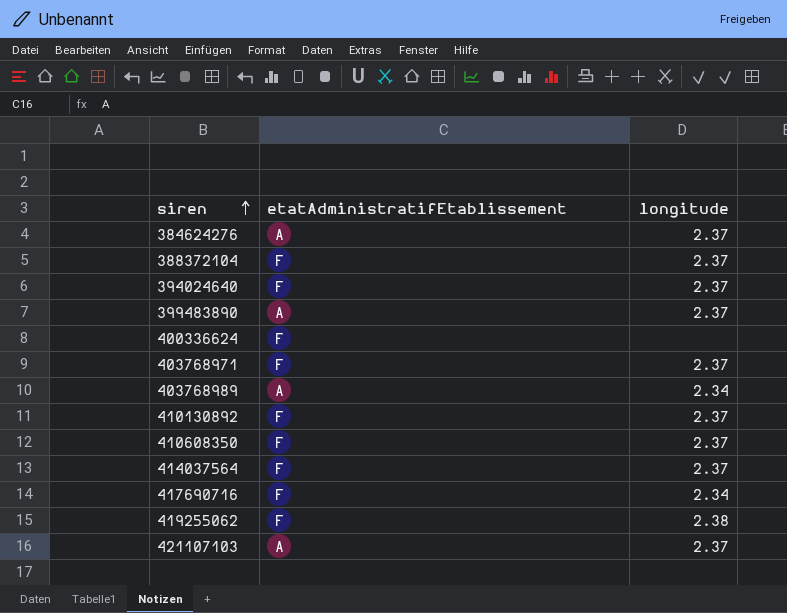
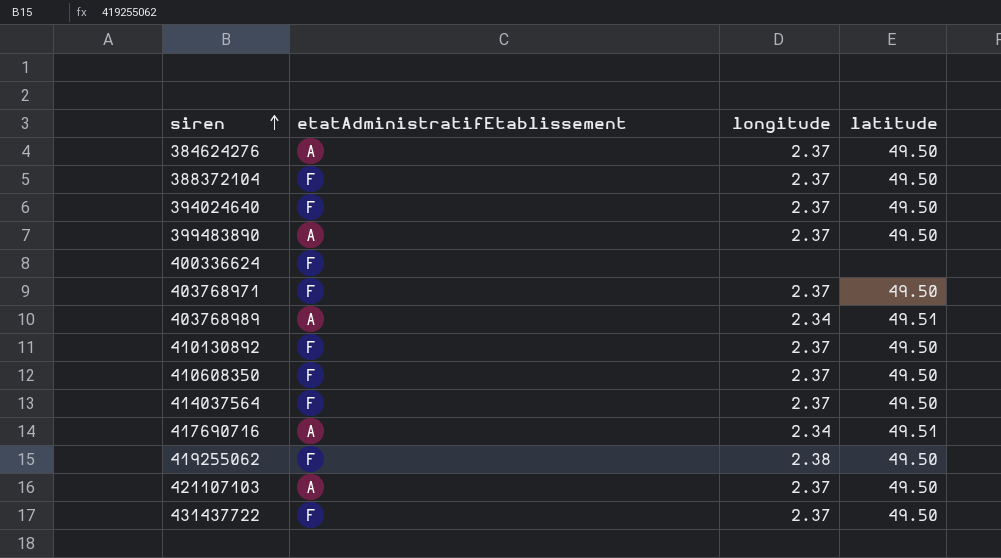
column latitude | position: none -> 4
417690716 | etatAdministratifEtablissement: F -> A
row 431437722: none -> F | 2.37 | 49.50

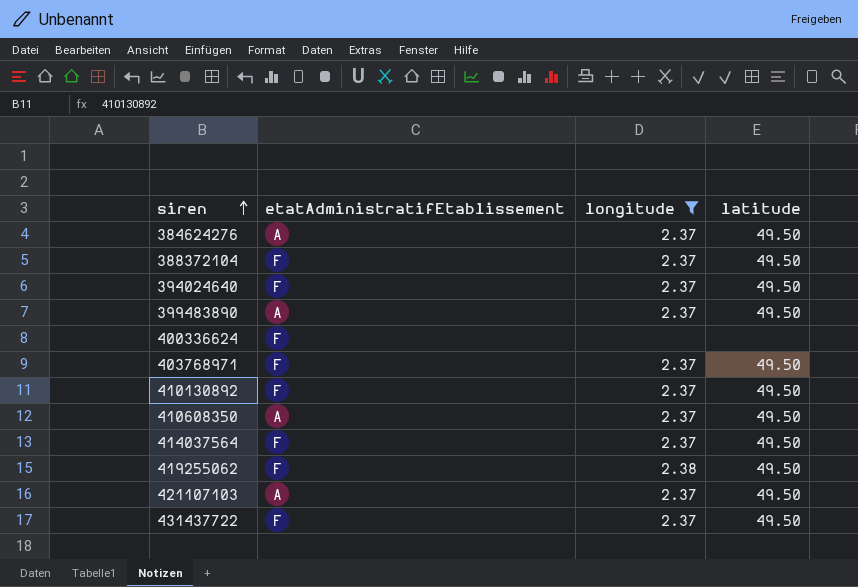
filter: none -> longitude != 2.34
410608350 | etatAdministratifEtablissement: F -> A

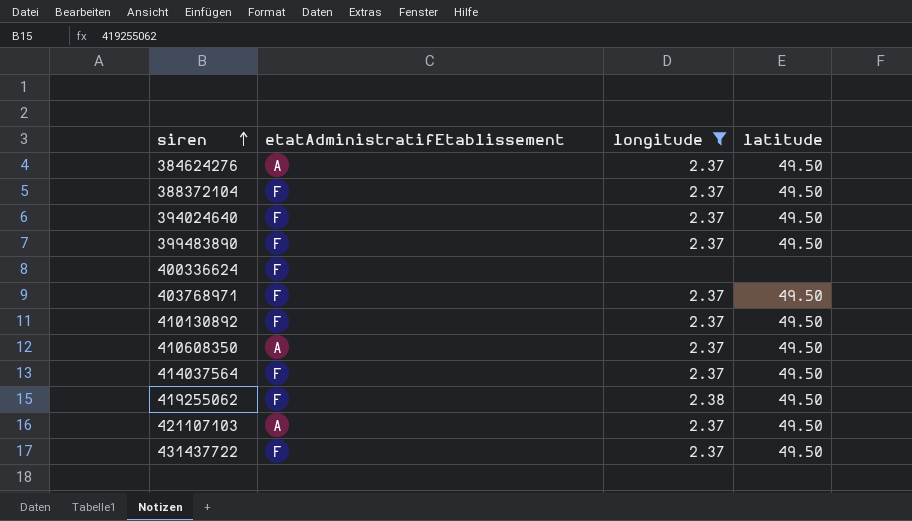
399483890 | etatAdministratifEtablissement: A -> F

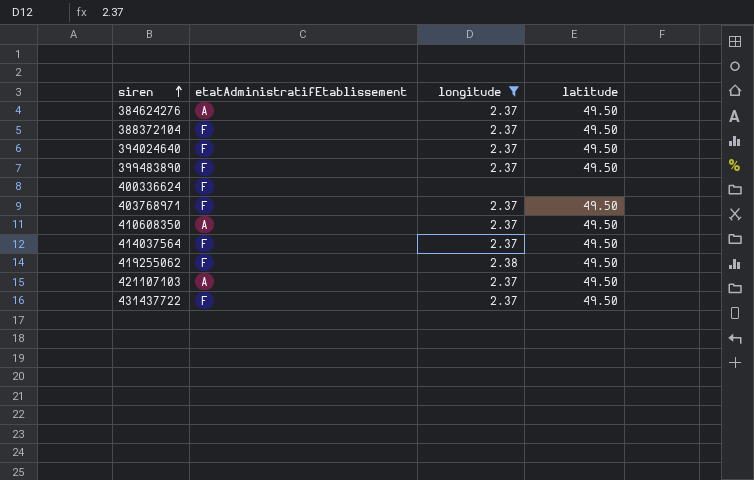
row 410130892: F | 2.37 | 49.50 -> none

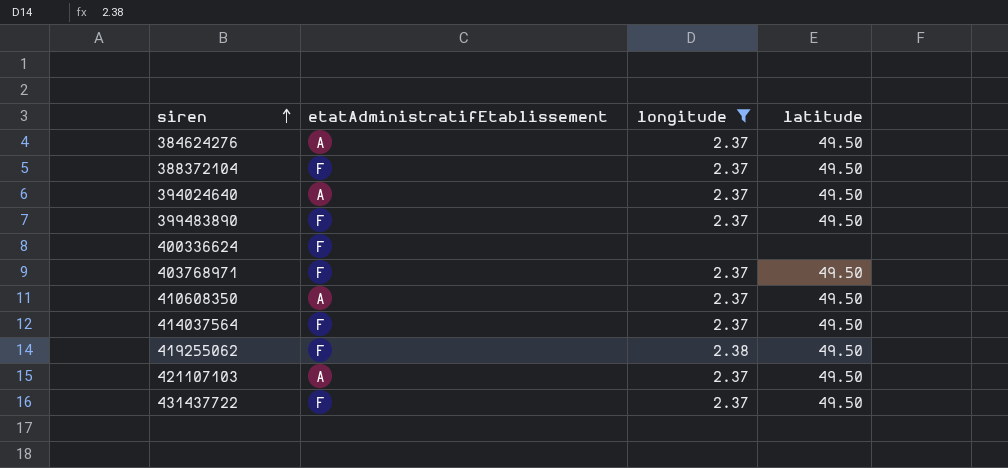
394024640 | etatAdministratifEtablissement: F -> A

